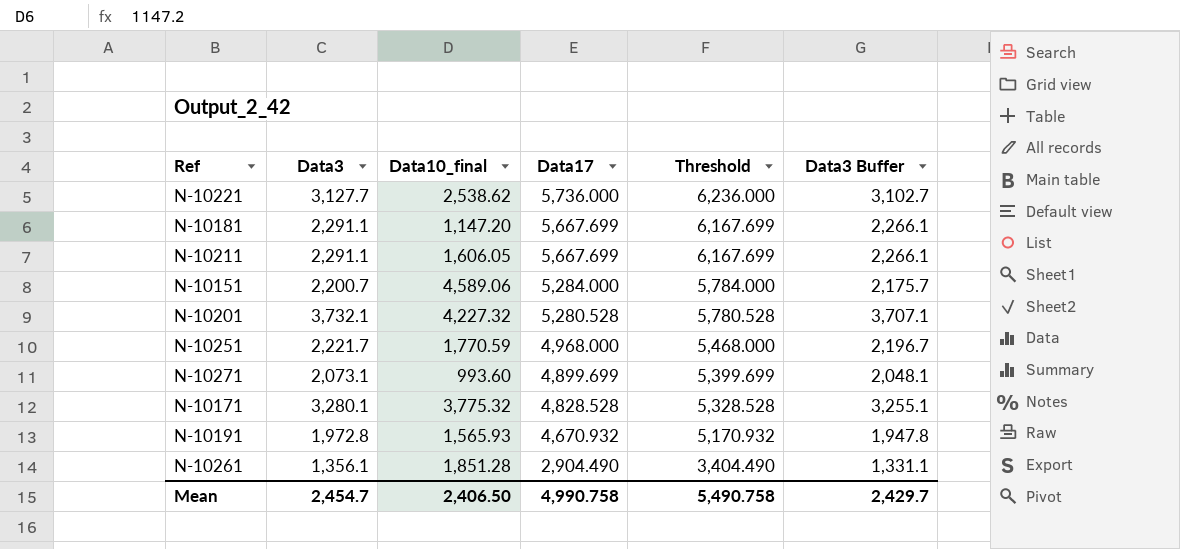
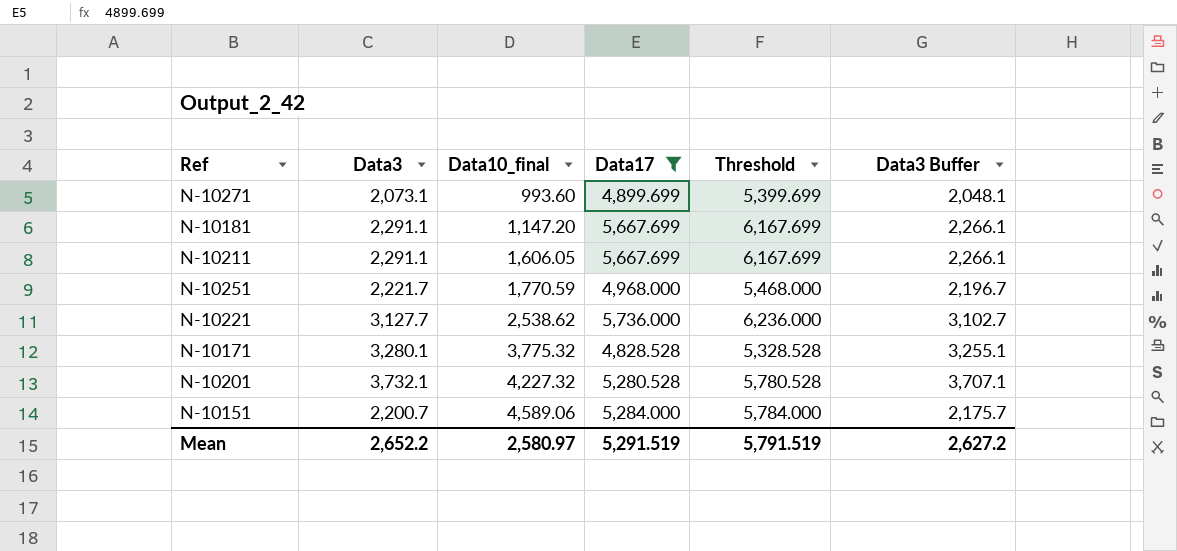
filter: none -> Data17 >= 4,828.528
row order: Data17 descending -> Data10_final ascending
Mean | Data3: 2,454.7 -> 2,652.2
Mean | Data10_final: 2,406.50 -> 2,580.97
Mean | Data17: 4,990.758 -> 5,291.519
Mean | Threshold: 5,490.758 -> 5,791.519
Mean | Data3 Buffer: 2,429.7 -> 2,627.2

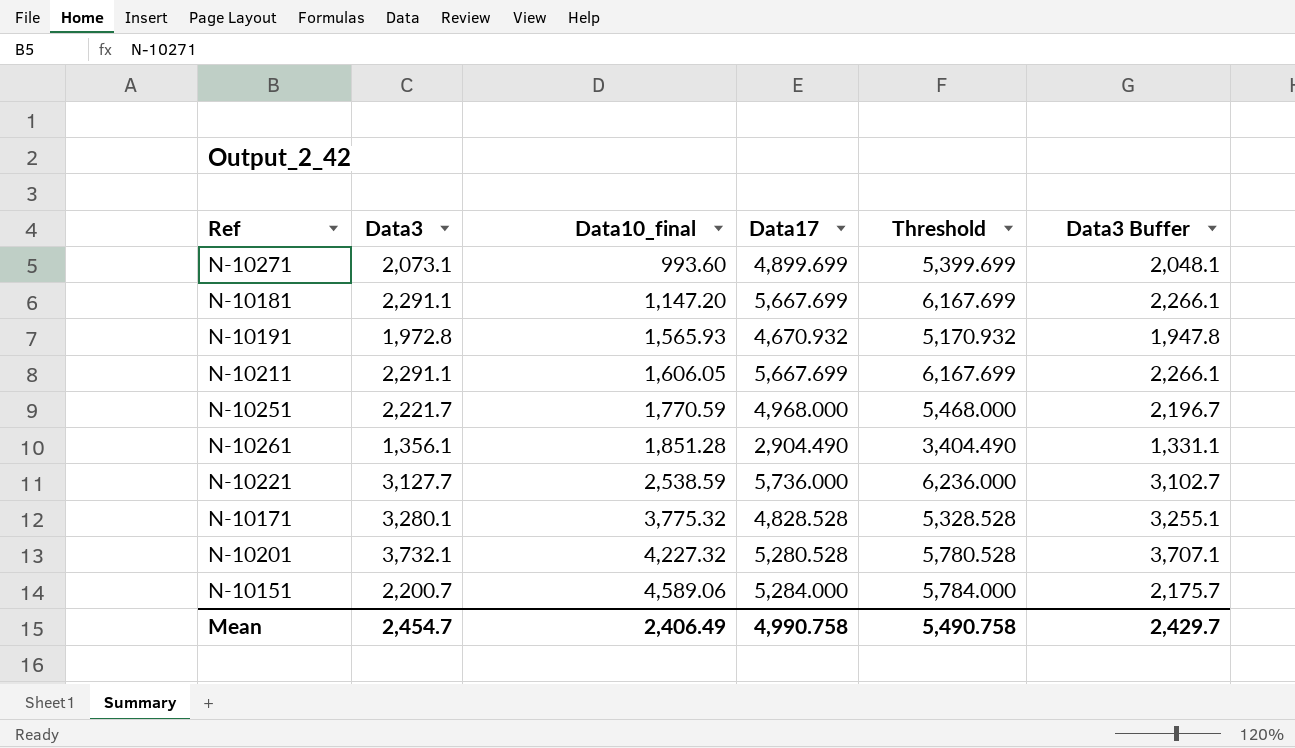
filter: Data17 >= 4,828.528 -> none
N-10221 | Data10_final: 2,538.62 -> 2,538.59
Mean | Data3: 2,652.2 -> 2,454.7
Mean | Data10_final: 2,580.97 -> 2,406.49
Mean | Data17: 5,291.519 -> 4,990.758
Mean | Threshold: 5,791.519 -> 5,490.758
Mean | Data3 Buffer: 2,627.2 -> 2,429.7

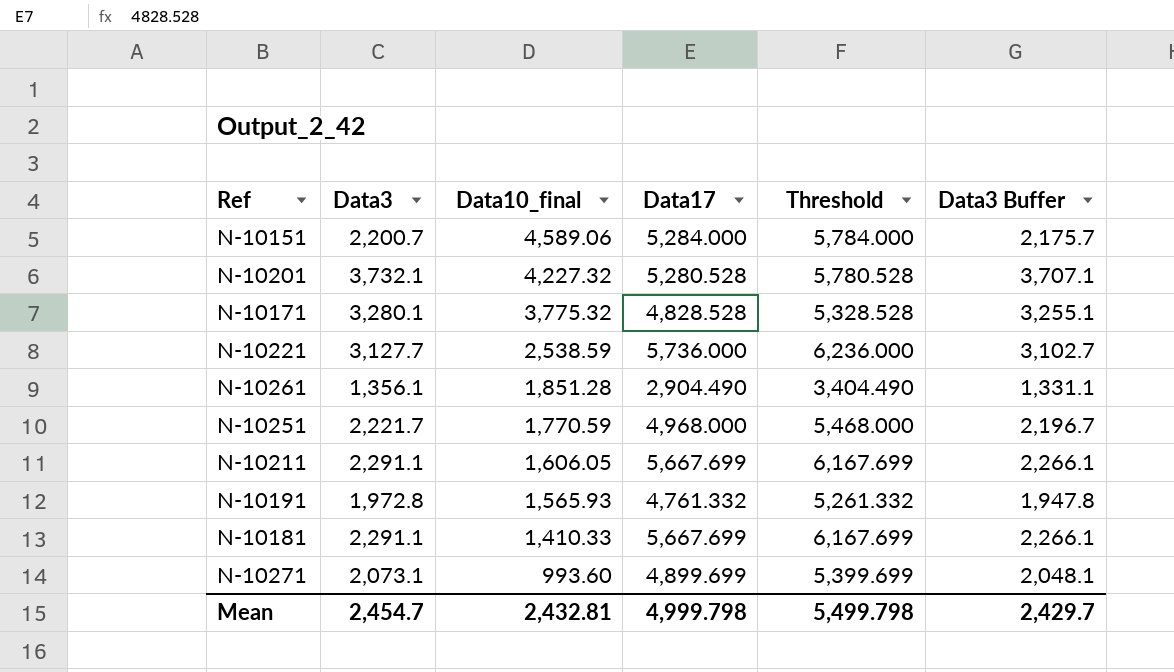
row order: Data10_final ascending -> Data10_final descending
N-10191 | Data17: 4,670.932 -> 4,761.332
N-10191 | Threshold: 5,170.932 -> 5,261.332
N-10181 | Data10_final: 1,147.20 -> 1,410.33
Mean | Data10_final: 2,406.49 -> 2,432.81
Mean | Data17: 4,990.758 -> 4,999.798
Mean | Threshold: 5,490.758 -> 5,499.798

